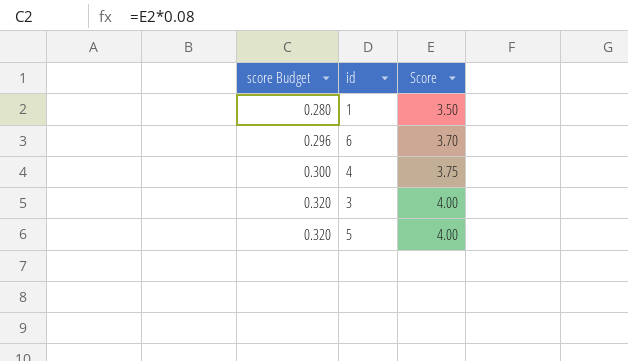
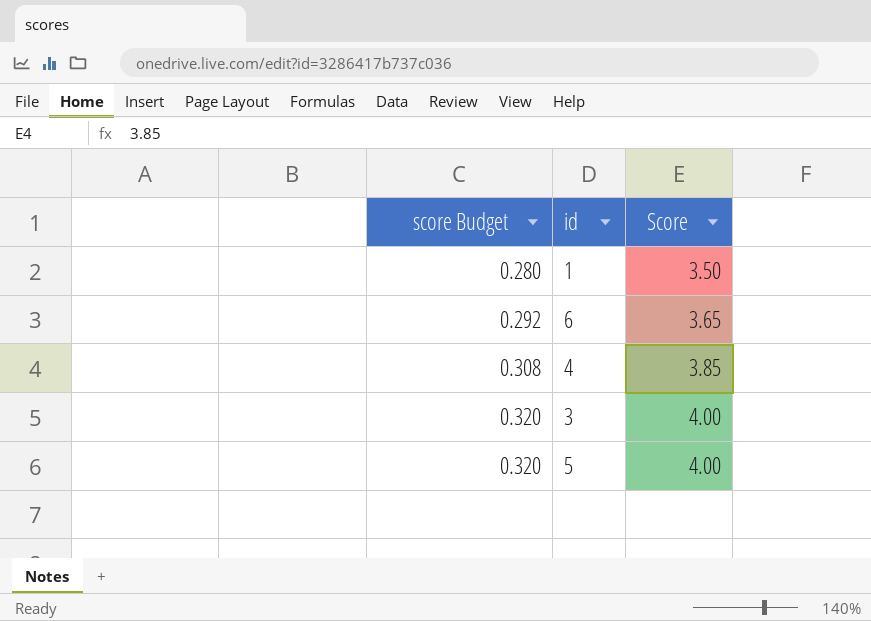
6 | score Budget: 0.296 -> 0.292
6 | Score: 3.70 -> 3.65
4 | score Budget: 0.300 -> 0.308
4 | Score: 3.75 -> 3.85

